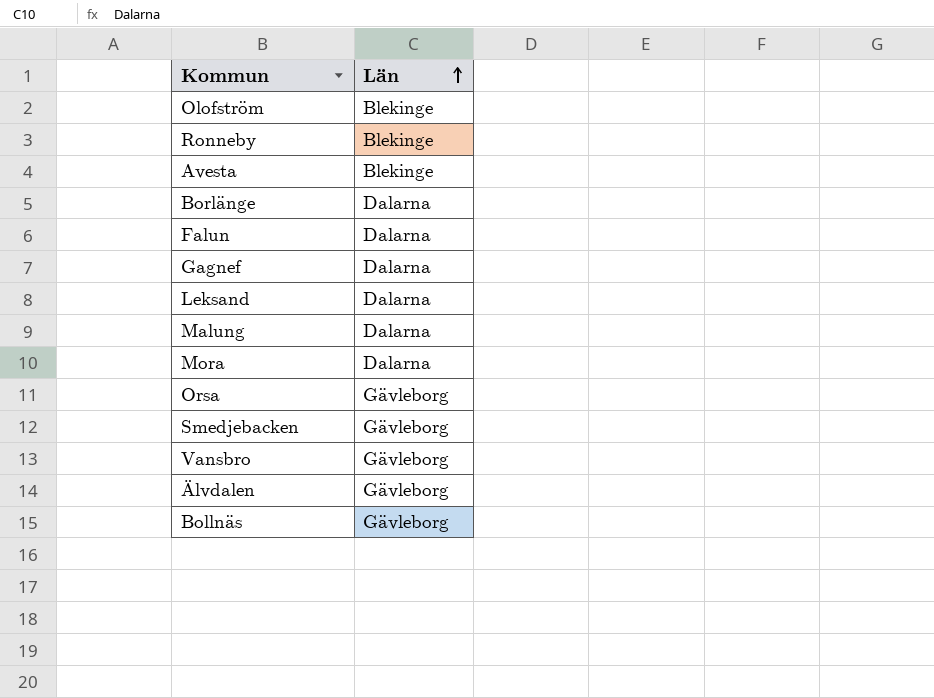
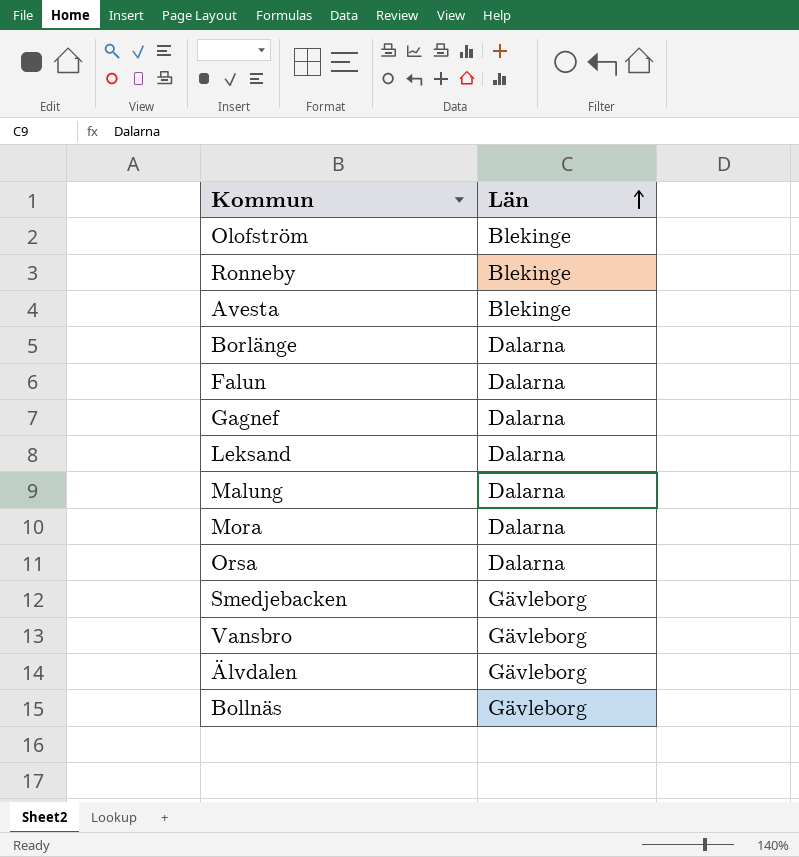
Orsa | Län: Gävleborg -> Dalarna

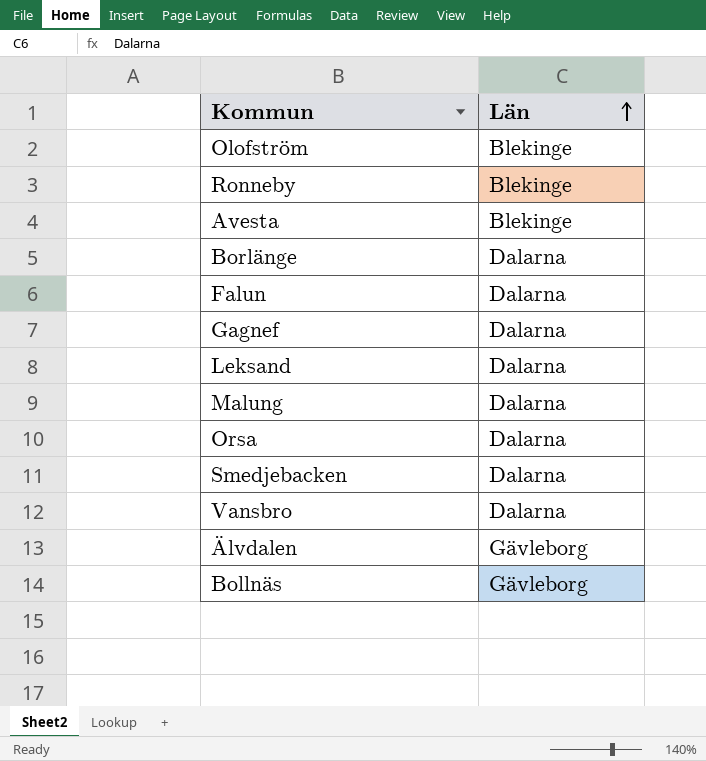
row Mora: Dalarna -> none
Smedjebacken | Län: Gävleborg -> Dalarna
Vansbro | Län: Gävleborg -> Dalarna

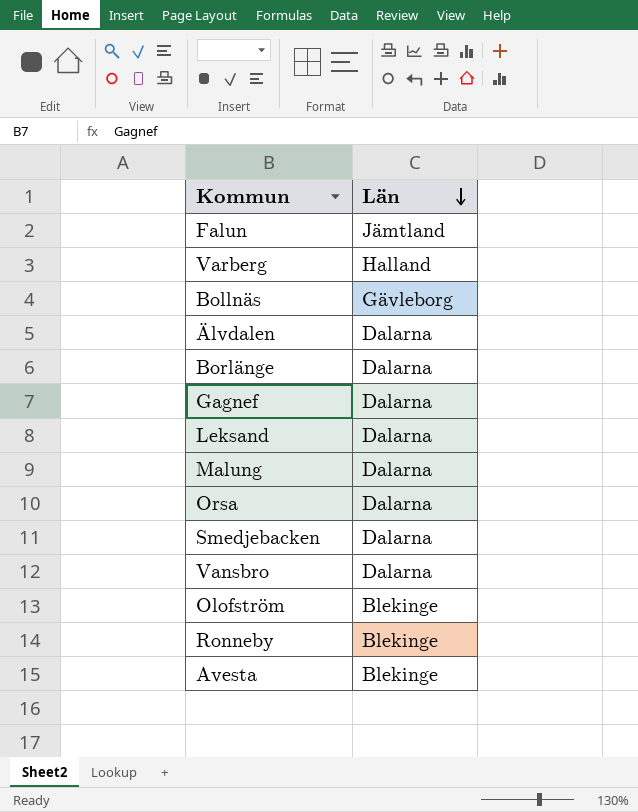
row order: Län ascending -> Län descending
Falun | Län: Dalarna -> Jämtland
row Varberg: none -> Halland
Älvdalen | Län: Gävleborg -> Dalarna

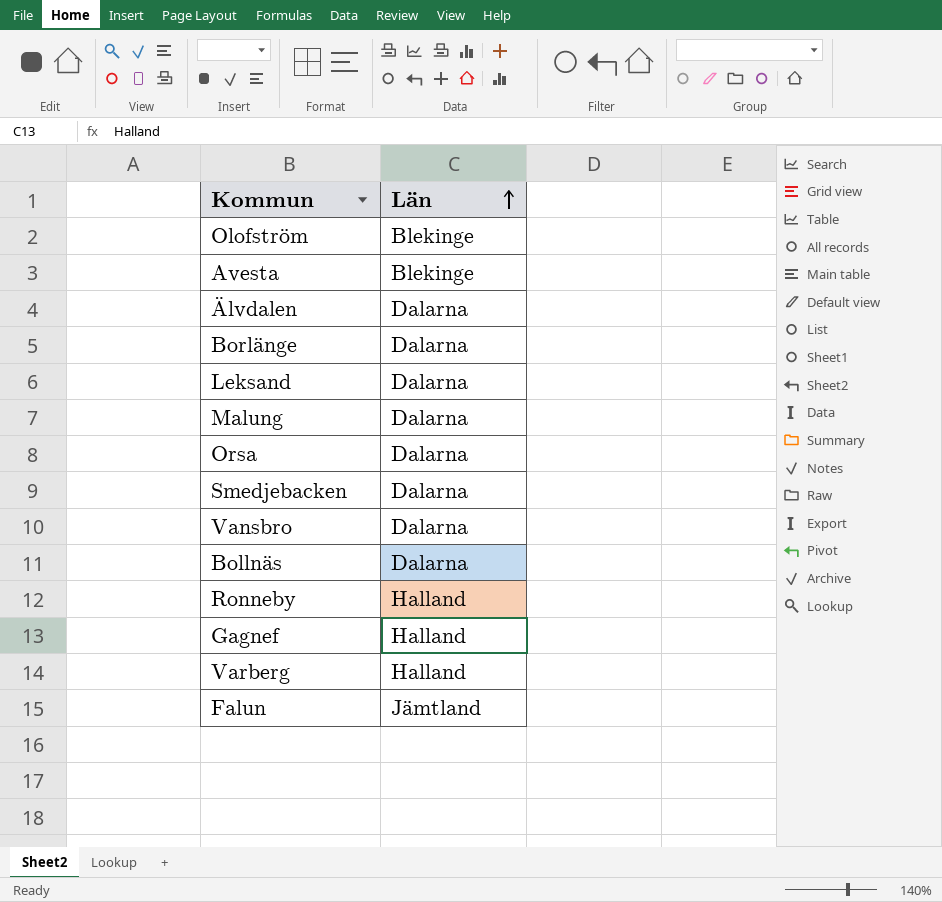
row order: Län descending -> Län ascending
Bollnäs | Län: Gävleborg -> Dalarna
Ronneby | Län: Blekinge -> Halland
Gagnef | Län: Dalarna -> Halland

